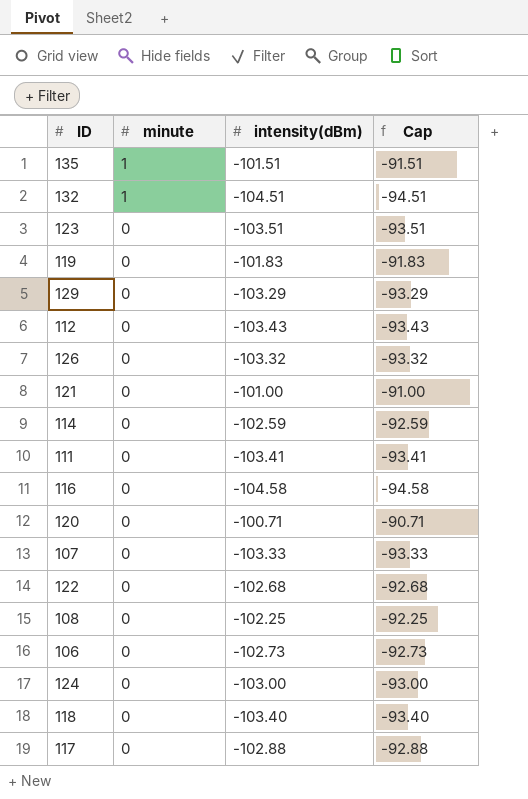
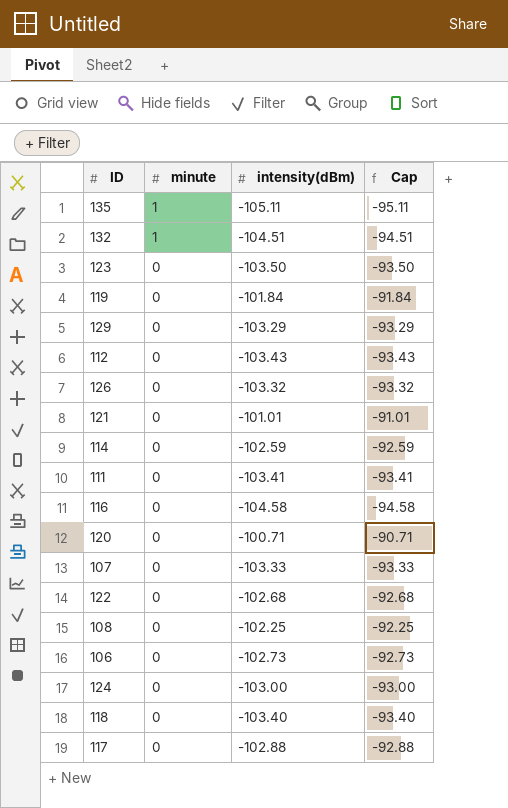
135 | intensity(dBm): -101.51 -> -105.11
135 | Cap: -91.51 -> -95.11
123 | intensity(dBm): -103.51 -> -103.50
123 | Cap: -93.51 -> -93.50
119 | intensity(dBm): -101.83 -> -101.84
119 | Cap: -91.83 -> -91.84
121 | intensity(dBm): -101.00 -> -101.01
121 | Cap: -91.00 -> -91.01

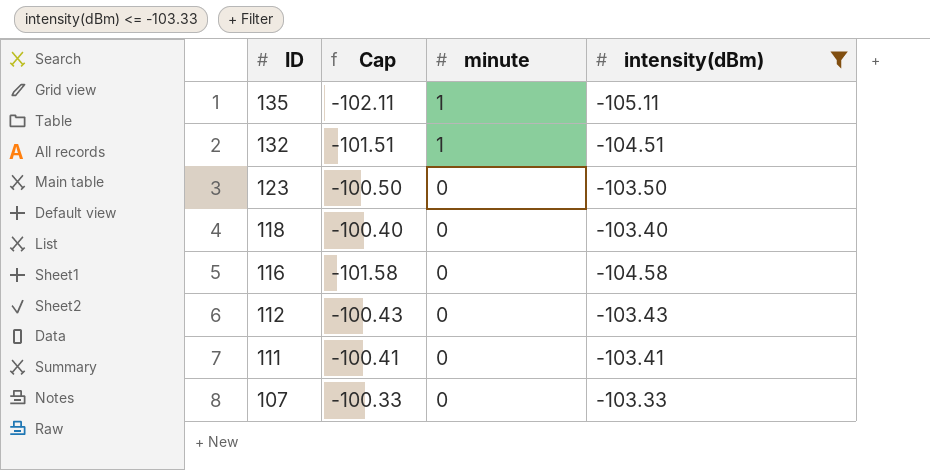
filter: none -> intensity(dBm) <= -103.33
row order: minute descending -> ID descending
column Cap | formula: [intensity(dBm)] + 10 -> [intensity(dBm)] + 3
column Cap | position: 4 -> 2

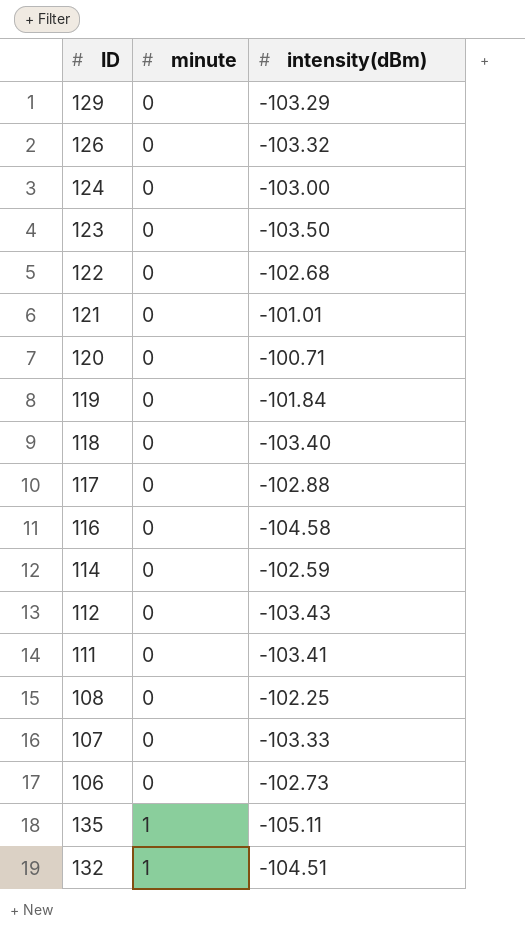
filter: intensity(dBm) <= -103.33 -> none
row order: ID descending -> minute ascending
column Cap | formula: [intensity(dBm)] + 3 -> none

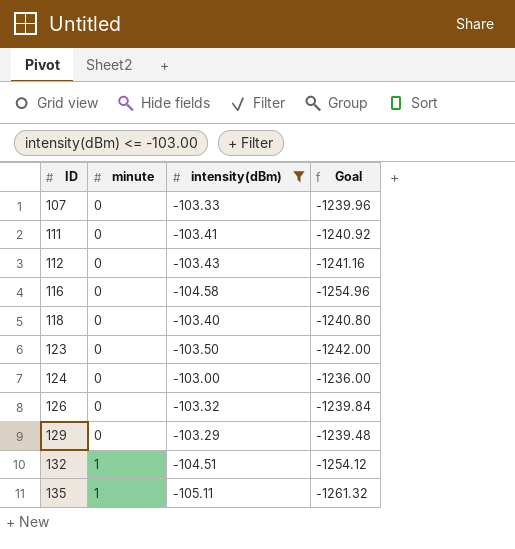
filter: none -> intensity(dBm) <= -103.00
row order: minute ascending -> ID ascending
column Goal | formula: none -> [intensity(dBm)] * 12

